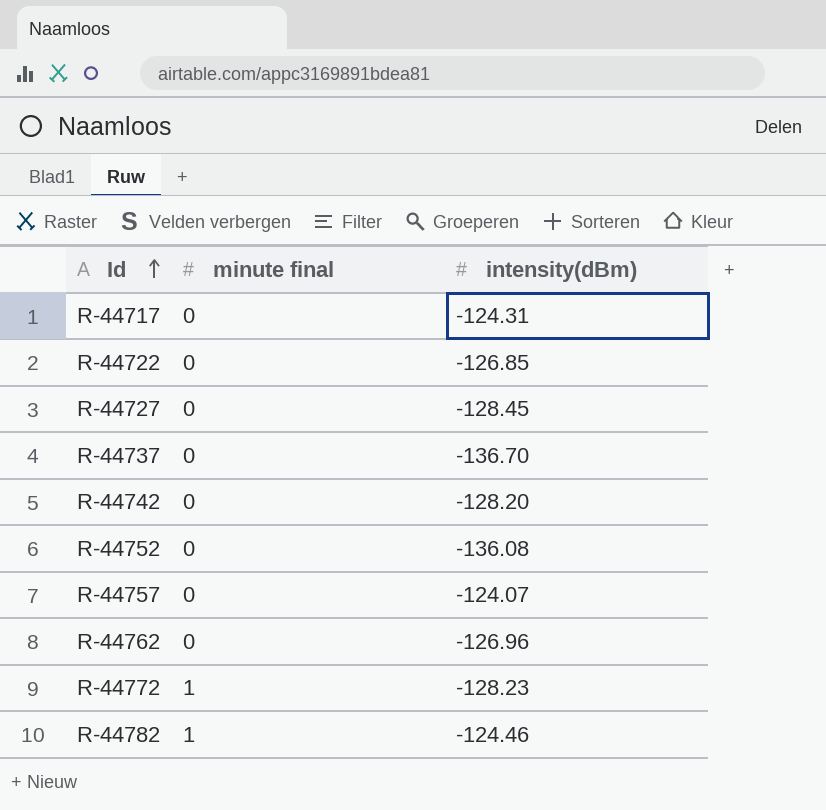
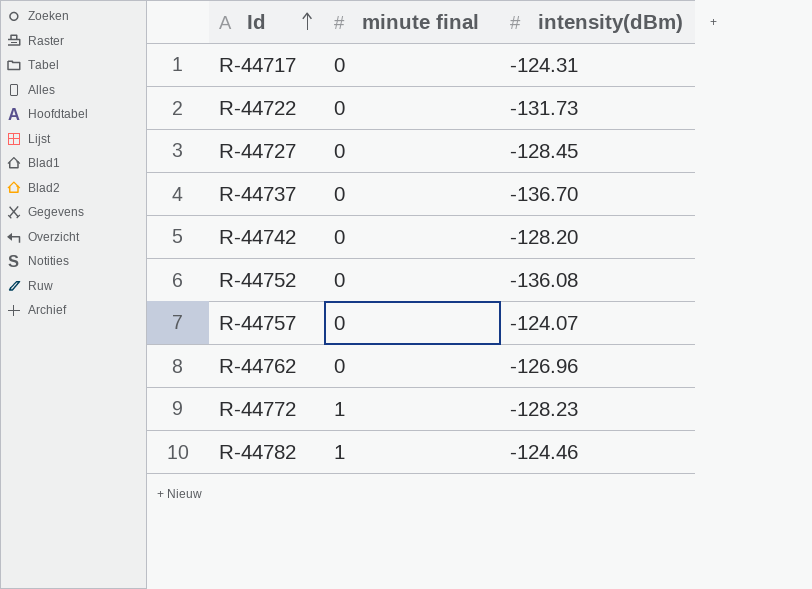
R-44722 | intensity(dBm): -126.85 -> -131.73

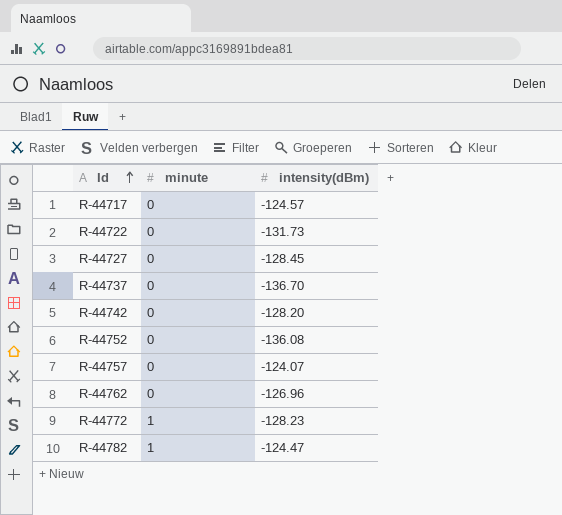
column name: minute final -> minute
R-44717 | intensity(dBm): -124.31 -> -124.57
R-44782 | intensity(dBm): -124.46 -> -124.47

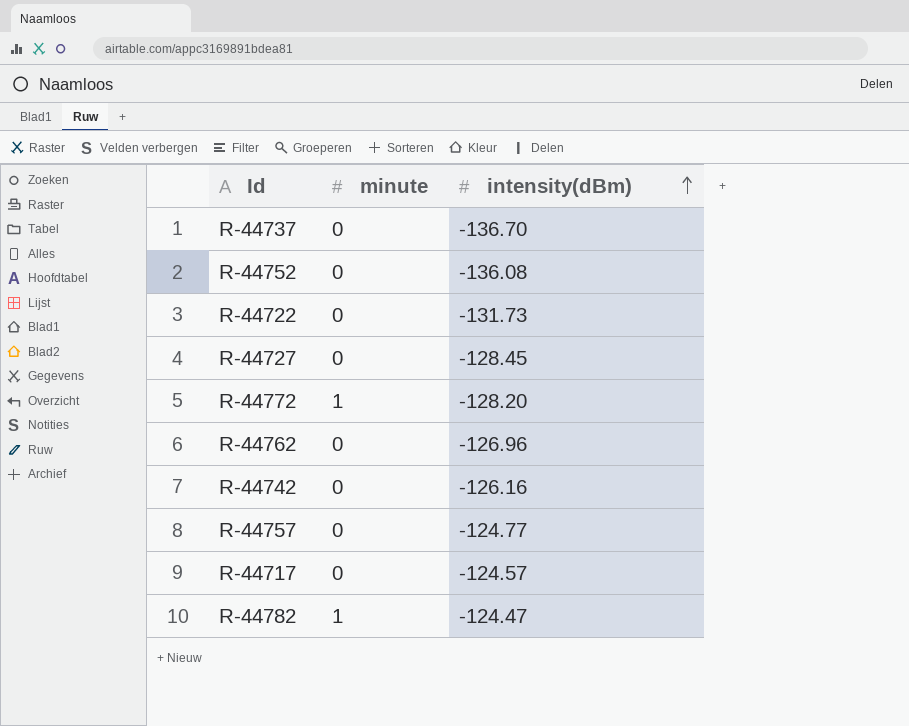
row order: Id ascending -> intensity(dBm) ascending
R-44772 | intensity(dBm): -128.23 -> -128.20
R-44742 | intensity(dBm): -128.20 -> -126.16
R-44757 | intensity(dBm): -124.07 -> -124.77

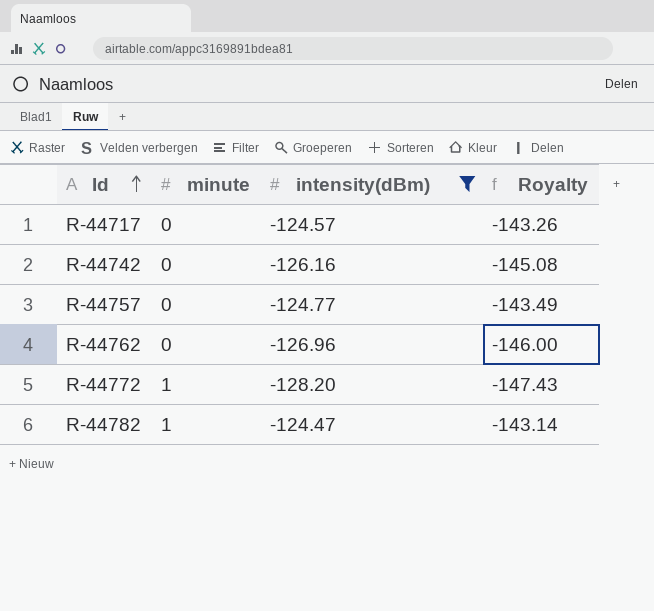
filter: none -> intensity(dBm) >= -128.20
row order: intensity(dBm) ascending -> Id ascending
column Royalty | formula: none -> [intensity(dBm)] * 1.15

